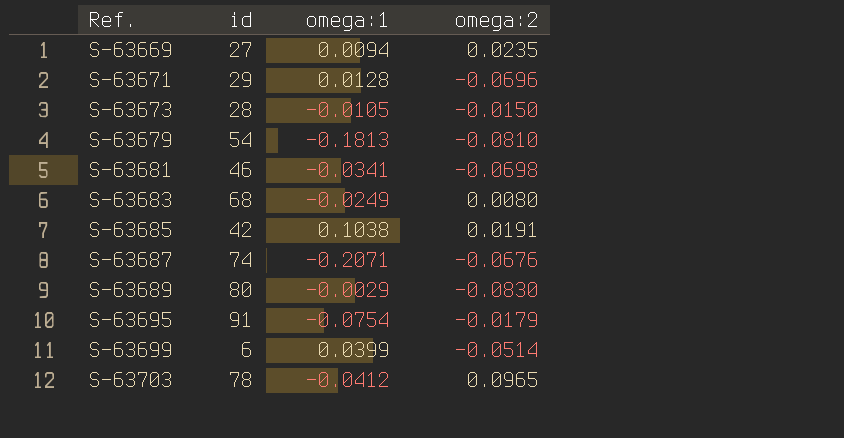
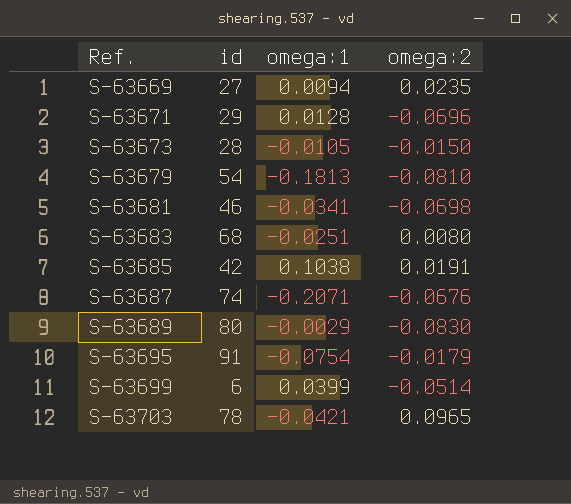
S-63683 | omega:1: -0.0249 -> -0.0251
S-63703 | omega:1: -0.0412 -> -0.0421

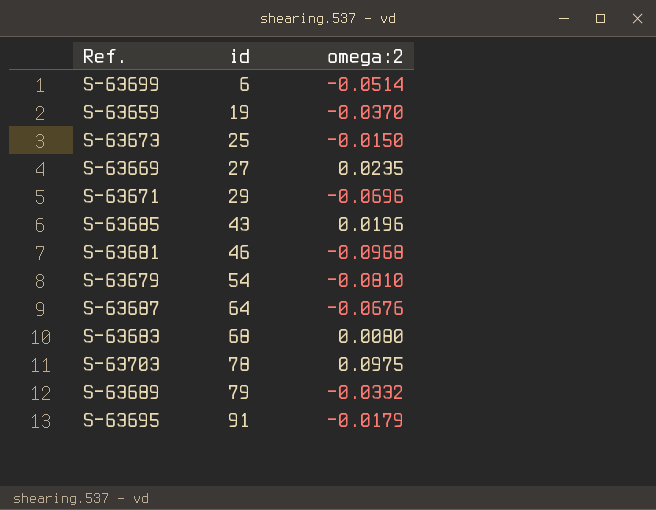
row order: Ref. ascending -> id ascending
column omega:1 | position: 3 -> none
row S-63659: none -> 19 | -0.0370
S-63673 | id: 28 -> 25
S-63685 | id: 42 -> 43
S-63685 | omega:2: 0.0191 -> 0.0196
S-63681 | omega:2: -0.0698 -> -0.0968
S-63687 | id: 74 -> 64
S-63703 | omega:2: 0.0965 -> 0.0975
S-63689 | id: 80 -> 79
S-63689 | omega:2: -0.0830 -> -0.0332

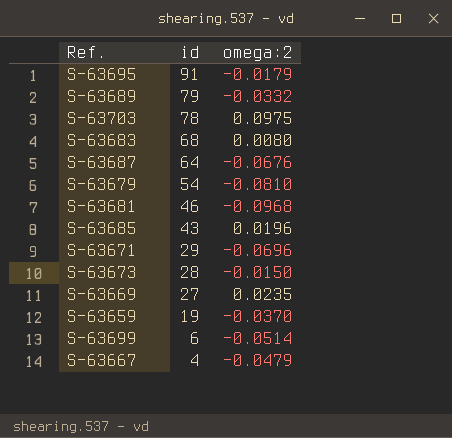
row order: id ascending -> id descending
S-63673 | id: 25 -> 28
row S-63667: none -> 4 | -0.0479

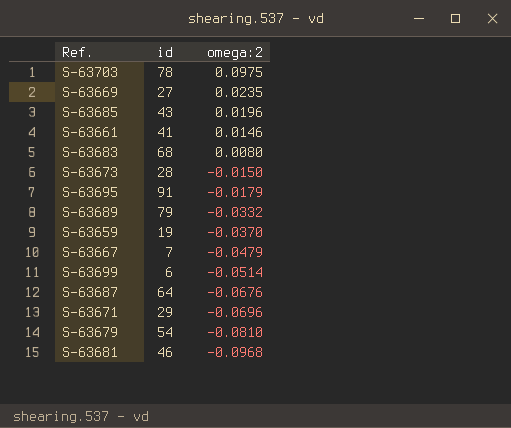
row order: id descending -> omega:2 descending
row S-63661: none -> 41 | 0.0146
S-63667 | id: 4 -> 7

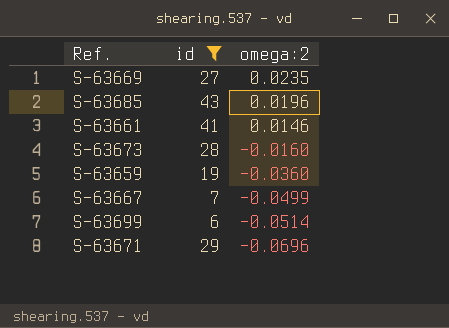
filter: none -> id <= 43
S-63673 | omega:2: -0.0150 -> -0.0160
S-63659 | omega:2: -0.0370 -> -0.0360
S-63667 | omega:2: -0.0479 -> -0.0499

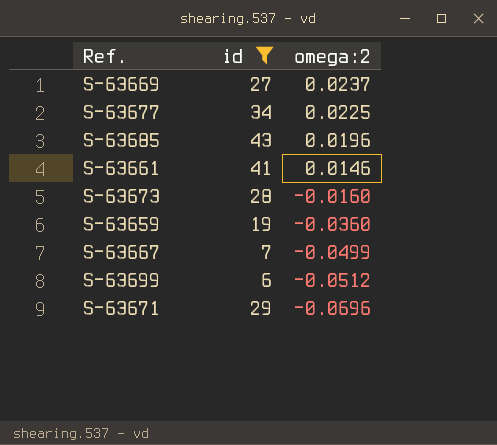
S-63669 | omega:2: 0.0235 -> 0.0237
row S-63677: none -> 34 | 0.0225
S-63699 | omega:2: -0.0514 -> -0.0512

